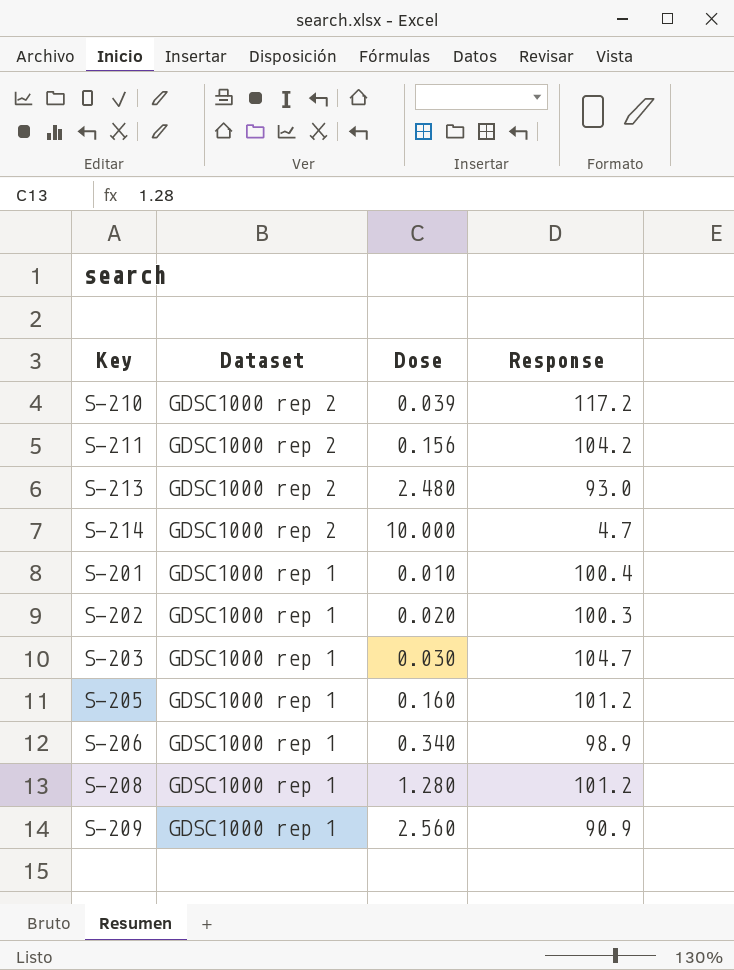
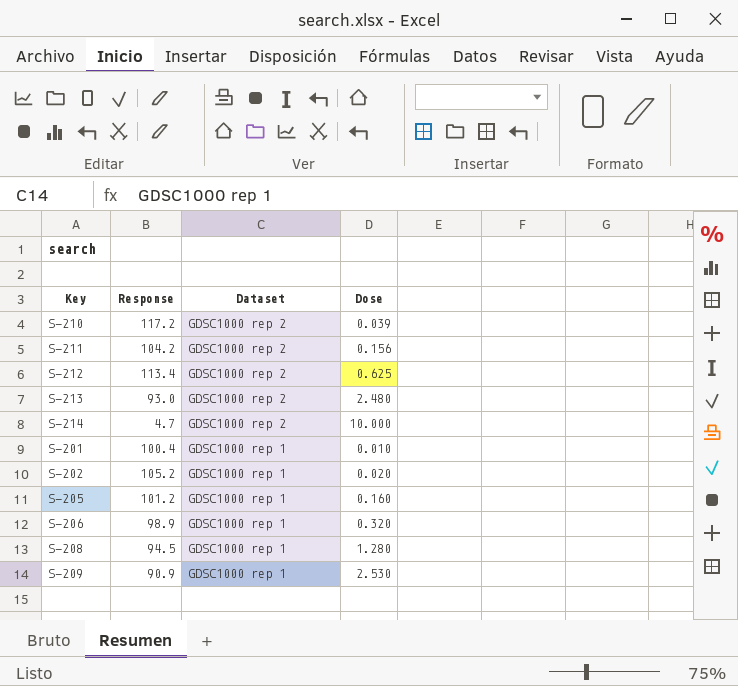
column Response | position: 4 -> 2
row S-203: GDSC1000 rep 1 | 0.030 | 104.7 -> none
row S-212: none -> 113.4 | GDSC1000 rep 2 | 0.625
S-202 | Response: 100.3 -> 105.2
S-206 | Dose: 0.340 -> 0.320
S-208 | Response: 101.2 -> 94.5
S-209 | Dose: 2.560 -> 2.530

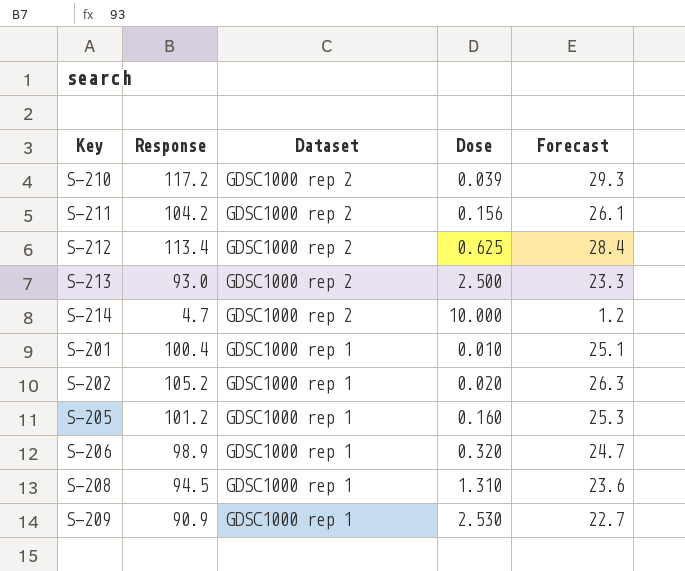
column Forecast | formula: none -> [Response] * 0.25
S-213 | Dose: 2.480 -> 2.500
S-208 | Dose: 1.280 -> 1.310

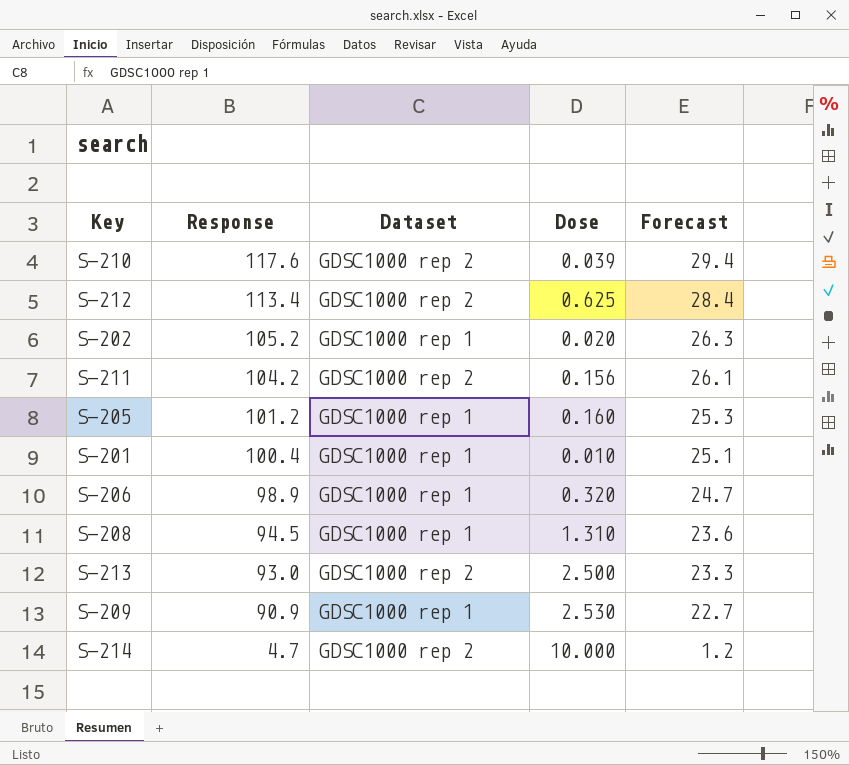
row order: Dataset descending -> Response descending
S-210 | Response: 117.2 -> 117.6
S-210 | Forecast: 29.3 -> 29.4

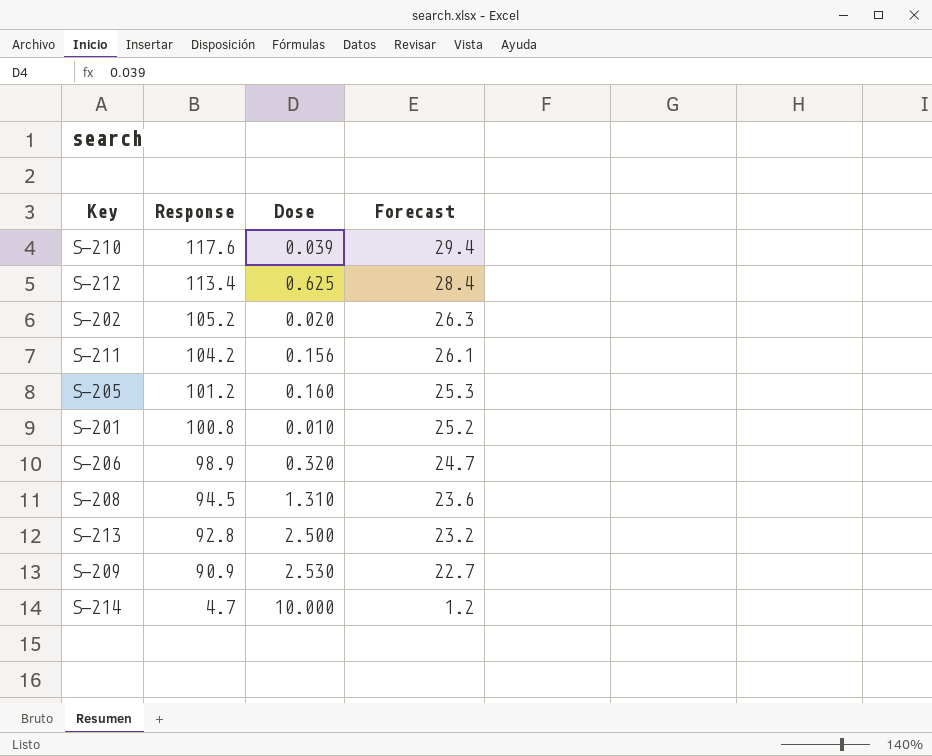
column Dataset | position: 3 -> none
S-201 | Response: 100.4 -> 100.8
S-201 | Forecast: 25.1 -> 25.2
S-213 | Response: 93.0 -> 92.8
S-213 | Forecast: 23.3 -> 23.2

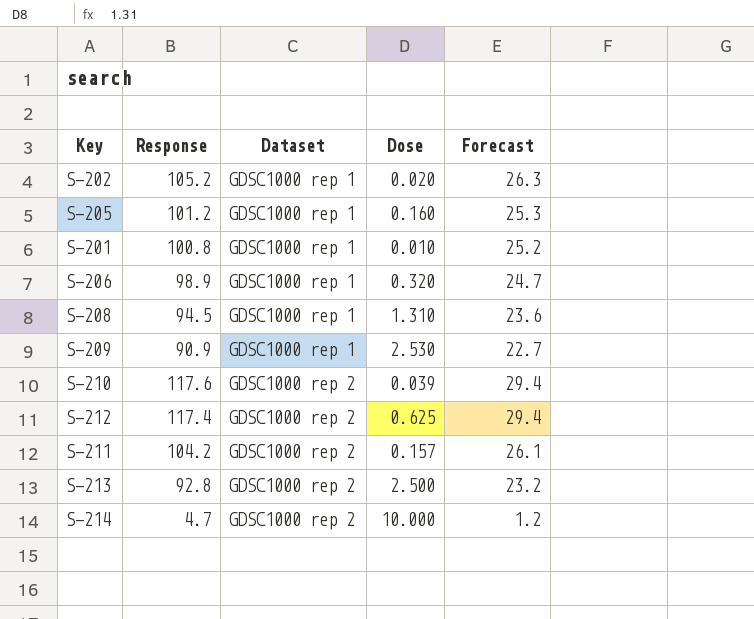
row order: Response descending -> Dataset ascending
column Dataset | position: none -> 3
S-212 | Response: 113.4 -> 117.4
S-212 | Forecast: 28.4 -> 29.4
S-211 | Dose: 0.156 -> 0.157

